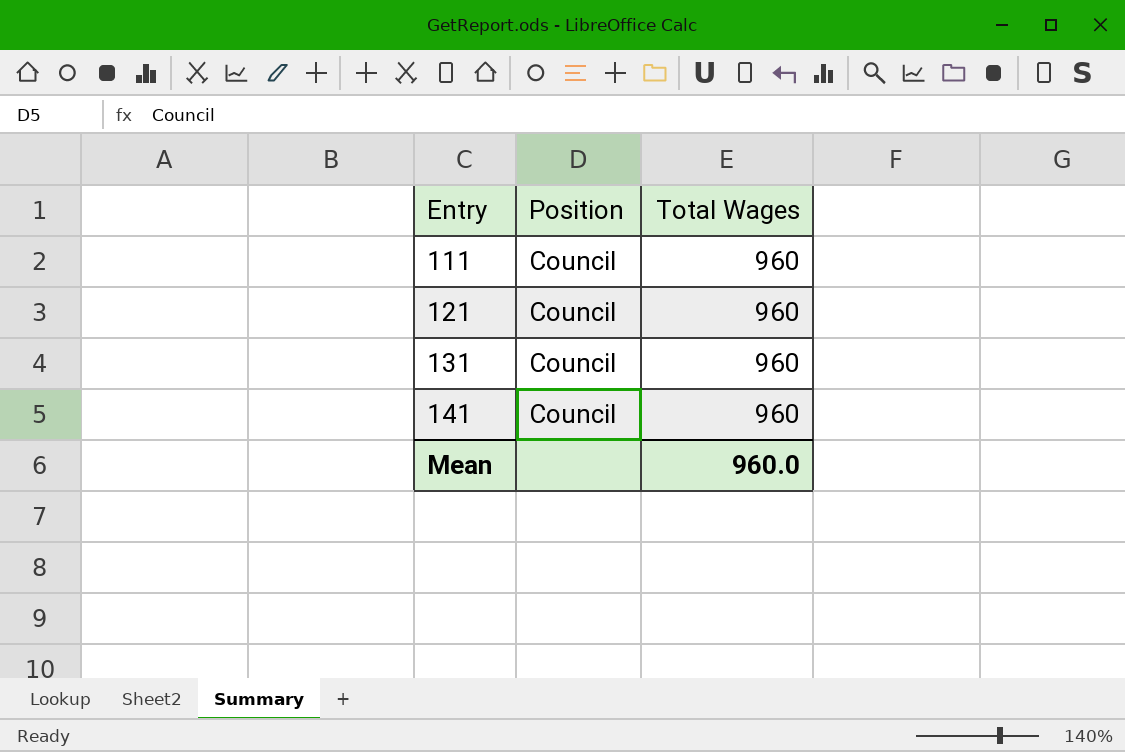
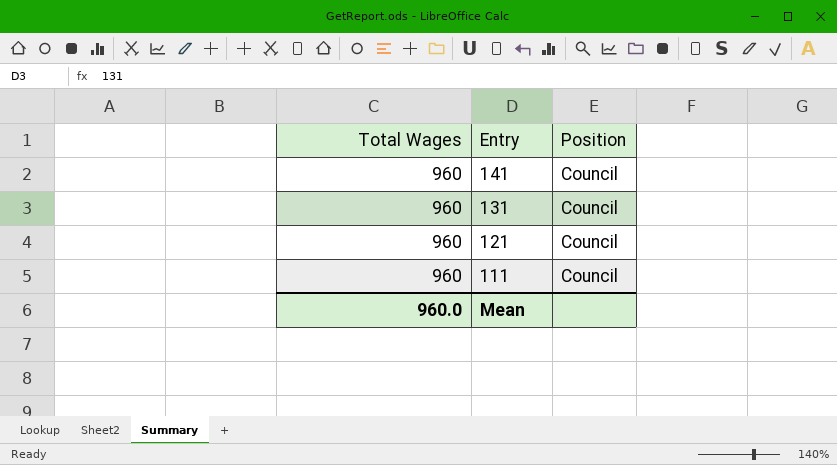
row order: Entry ascending -> Entry descending
column Total Wages | position: 3 -> 1

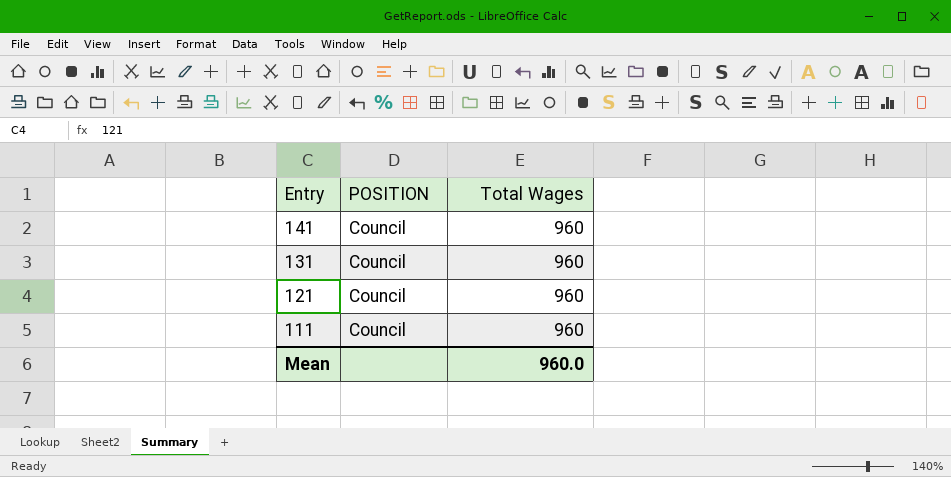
column name: Position -> POSITION
column Total Wages | position: 1 -> 3

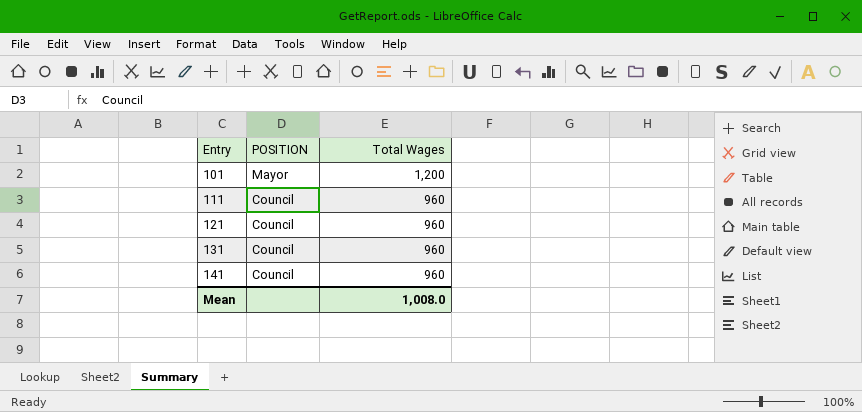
row order: Entry descending -> Entry ascending
row 101: none -> Mayor | 1,200
Mean | Total Wages: 960.0 -> 1,008.0

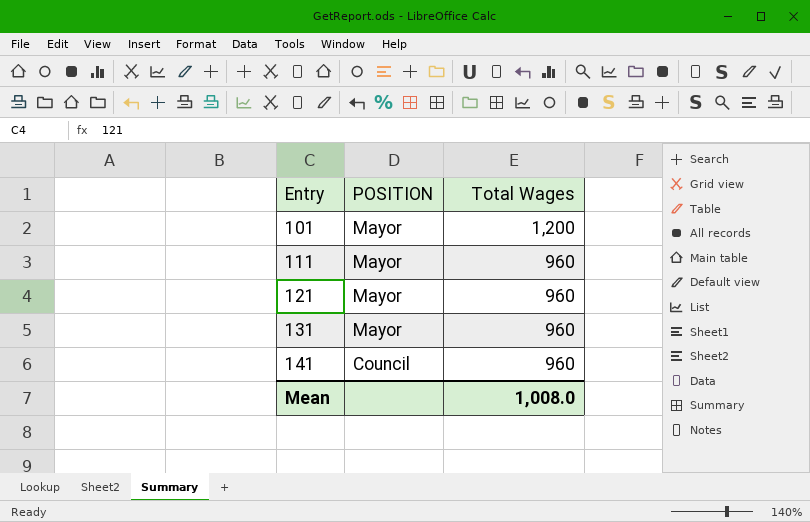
111 | POSITION: Council -> Mayor
121 | POSITION: Council -> Mayor
131 | POSITION: Council -> Mayor

